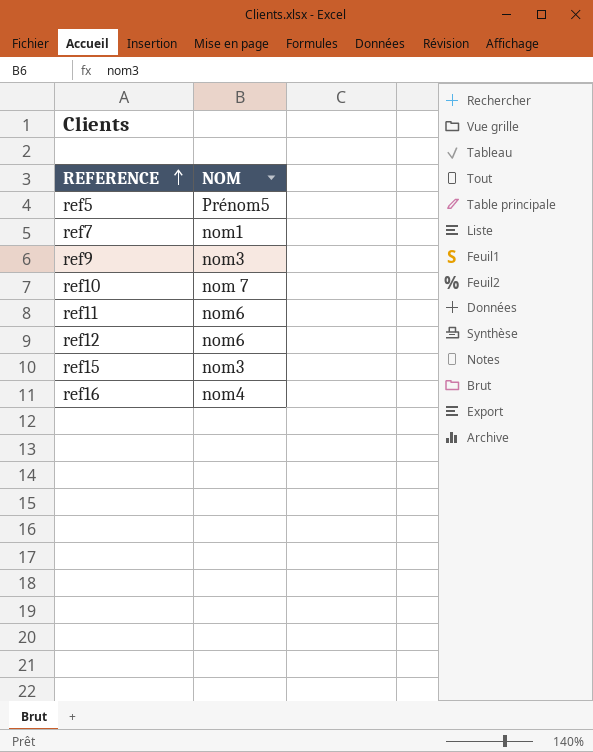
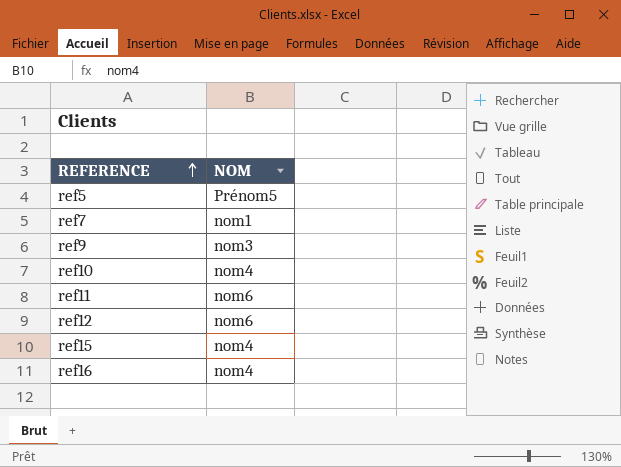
ref10 | NOM: nom 7 -> nom4
ref15 | NOM: nom3 -> nom4

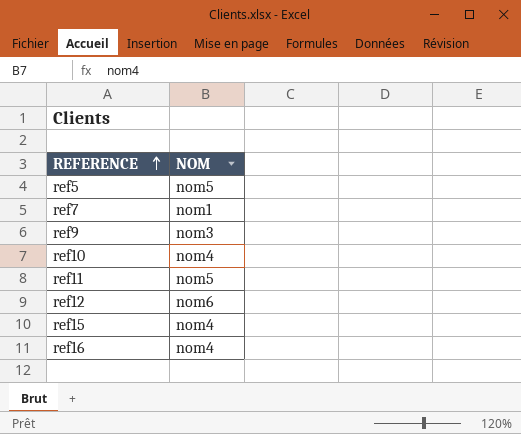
ref5 | NOM: Prénom5 -> nom5
ref11 | NOM: nom6 -> nom5

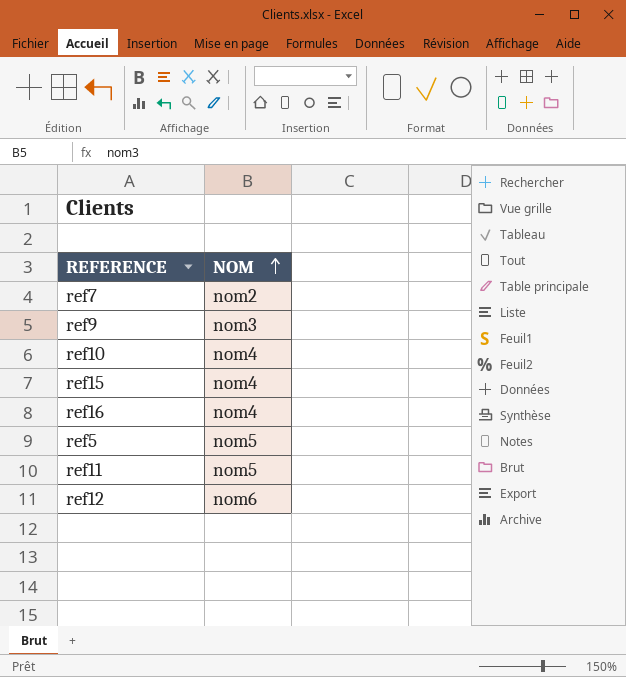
row order: REFERENCE ascending -> NOM ascending
ref7 | NOM: nom1 -> nom2

